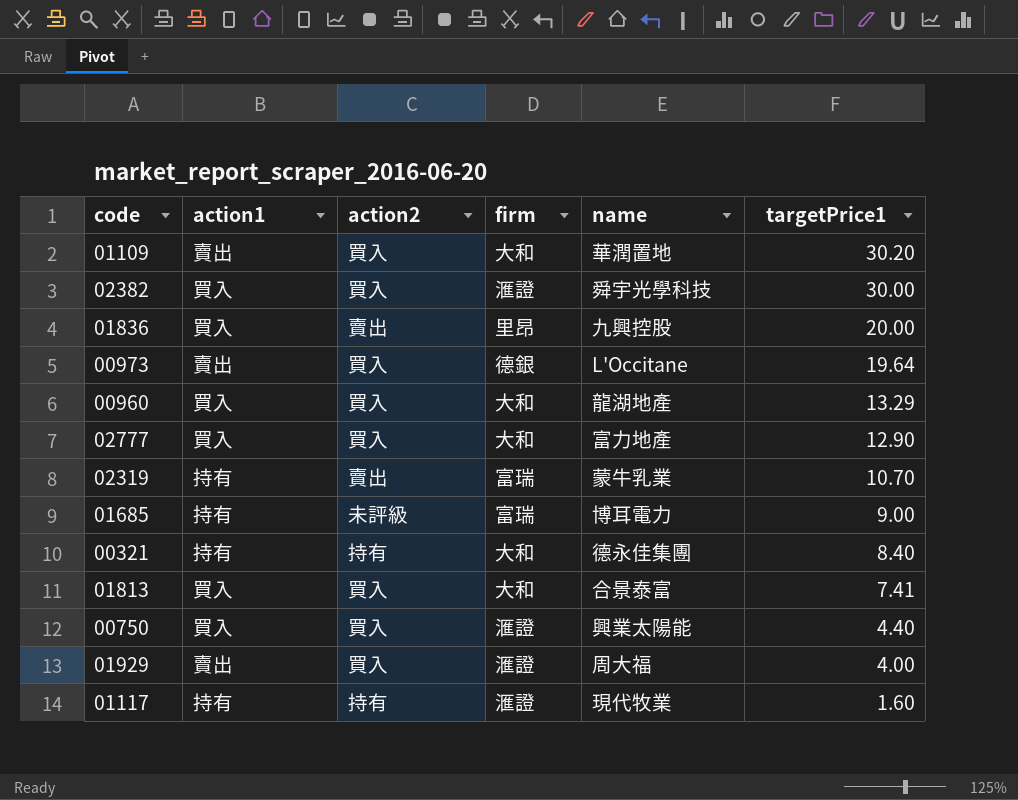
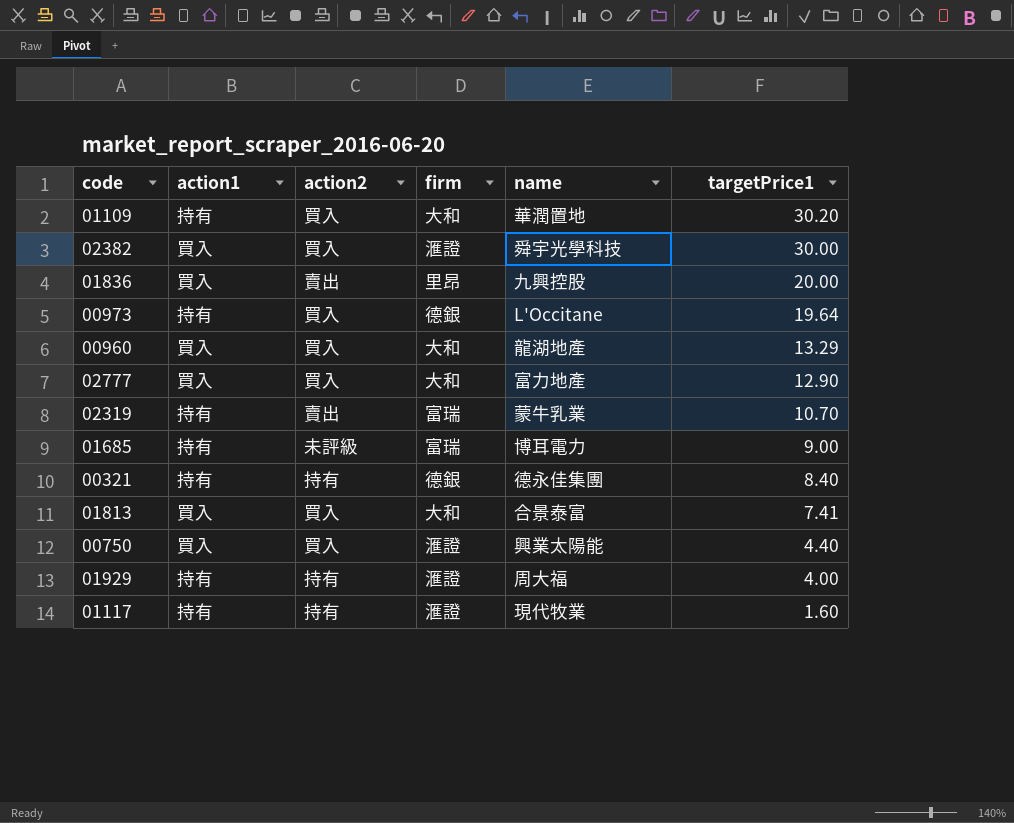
01109 | action1: 賣出 -> 持有
00973 | action1: 賣出 -> 持有
00321 | firm: 大和 -> 德銀
01929 | action1: 賣出 -> 持有
01929 | action2: 買入 -> 持有

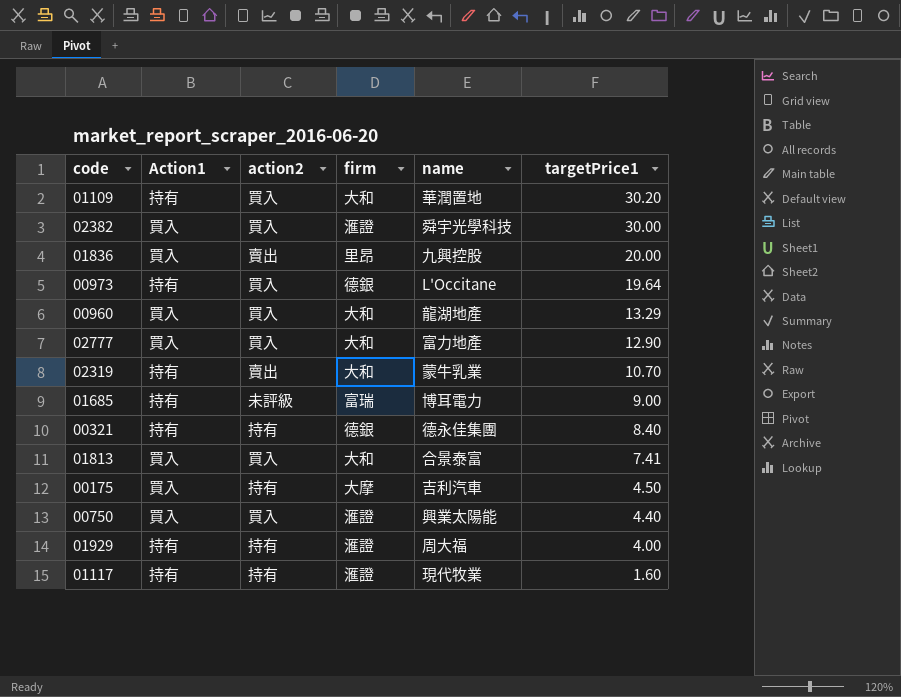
column name: action1 -> Action1
02319 | firm: 富瑞 -> 大和
row 00175: none -> 買入 | 持有 | 大摩 | 吉利汽車 | 4.50

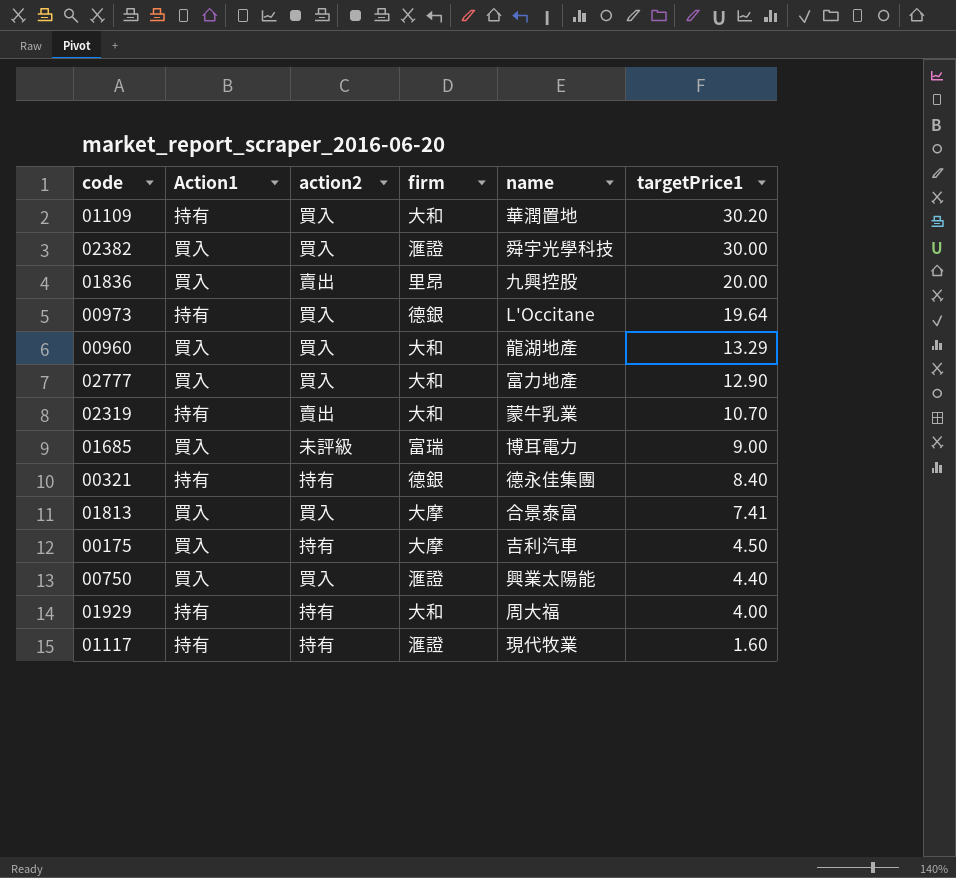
01685 | Action1: 持有 -> 買入
01813 | firm: 大和 -> 大摩
01929 | firm: 滙證 -> 大和

